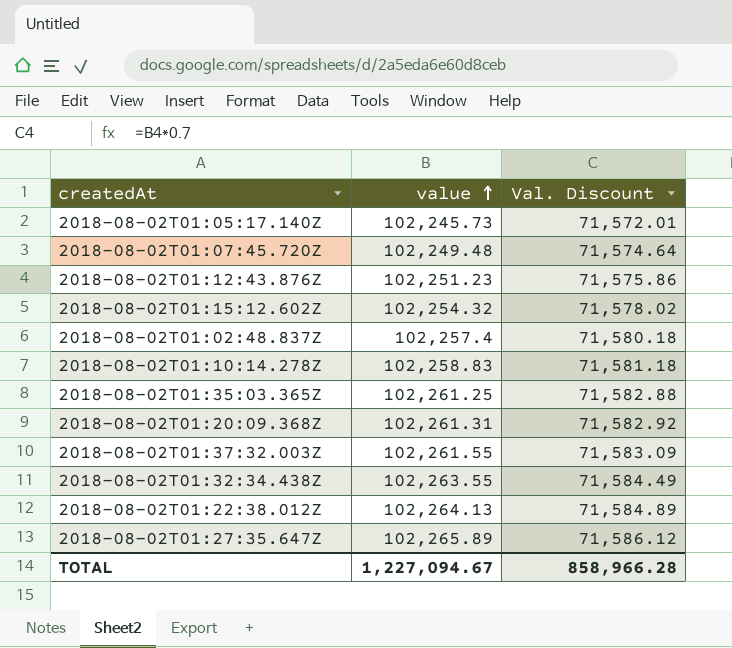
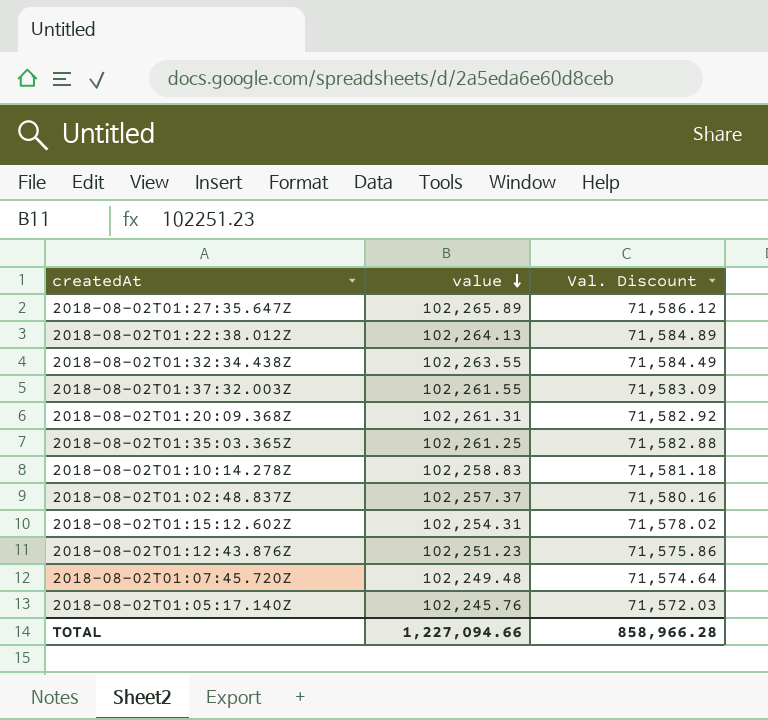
row order: value ascending -> value descending
2018-08-02T01:02:48.837Z | value: 102,257.4 -> 102,257.37
2018-08-02T01:02:48.837Z | Val. Discount: 71,580.18 -> 71,580.16
2018-08-02T01:15:12.602Z | value: 102,254.32 -> 102,254.31
2018-08-02T01:05:17.140Z | value: 102,245.73 -> 102,245.76
2018-08-02T01:05:17.140Z | Val. Discount: 71,572.01 -> 71,572.03
TOTAL | value: 1,227,094.67 -> 1,227,094.66

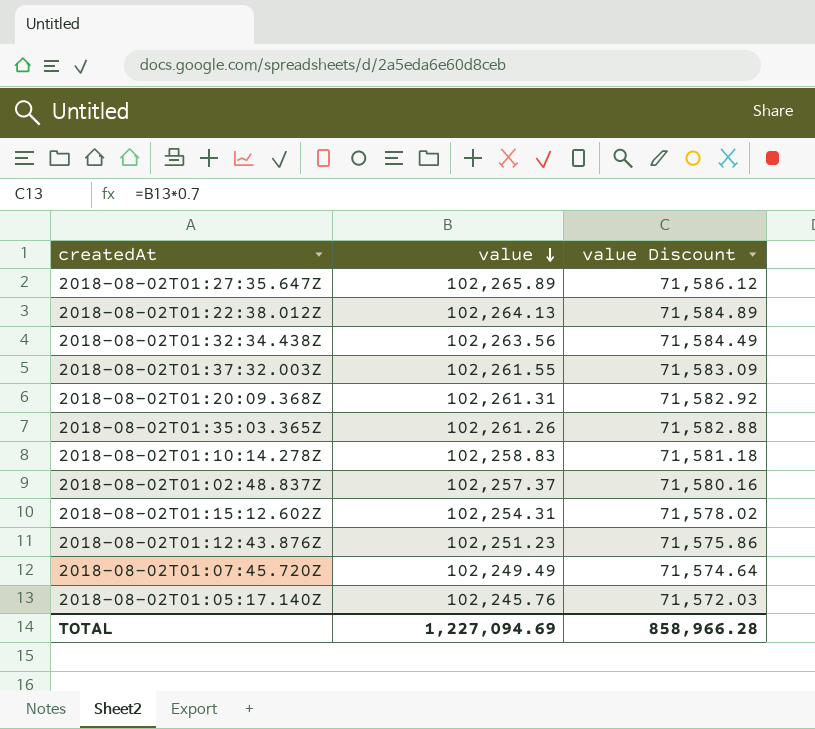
column name: Val. Discount -> value Discount
2018-08-02T01:32:34.438Z | value: 102,263.55 -> 102,263.56
2018-08-02T01:35:03.365Z | value: 102,261.25 -> 102,261.26
2018-08-02T01:07:45.720Z | value: 102,249.48 -> 102,249.49
TOTAL | value: 1,227,094.66 -> 1,227,094.69

